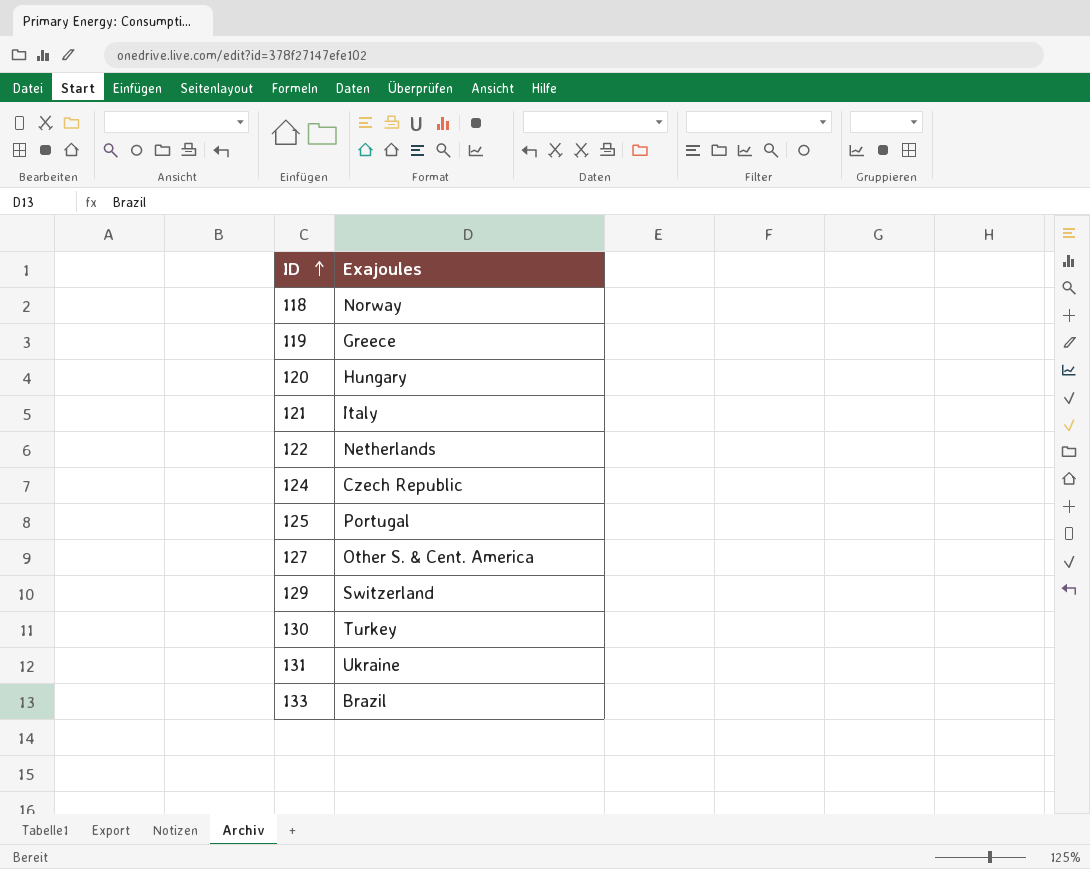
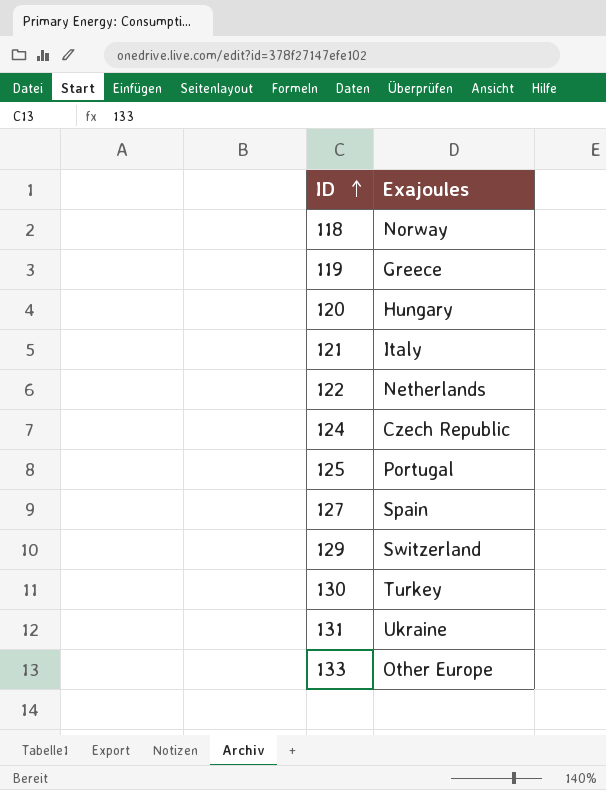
127 | Exajoules: Other S. & Cent. America -> Spain
133 | Exajoules: Brazil -> Other Europe

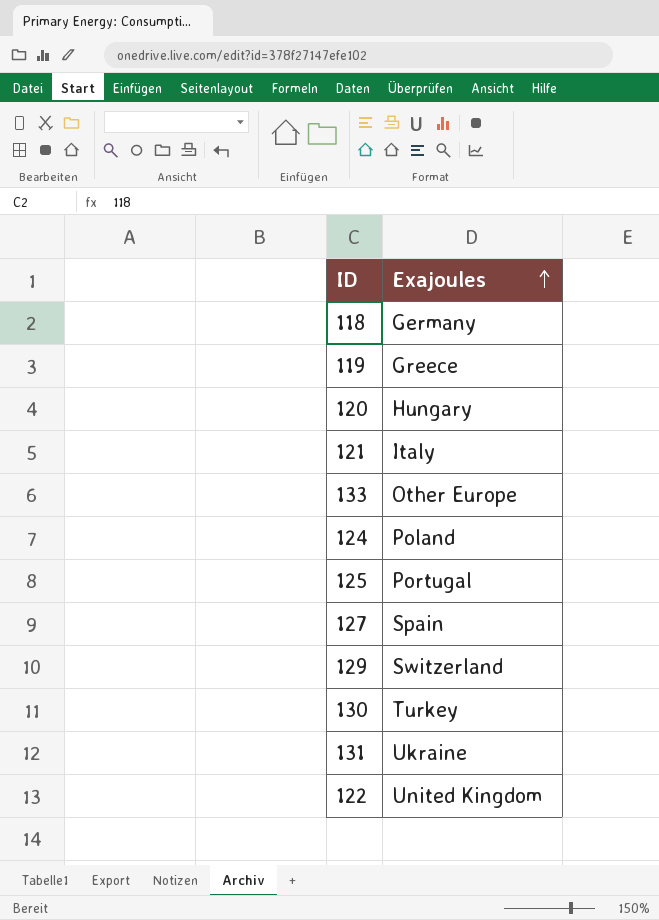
row order: ID ascending -> Exajoules ascending
118 | Exajoules: Norway -> Germany
124 | Exajoules: Czech Republic -> Poland
122 | Exajoules: Netherlands -> United Kingdom

